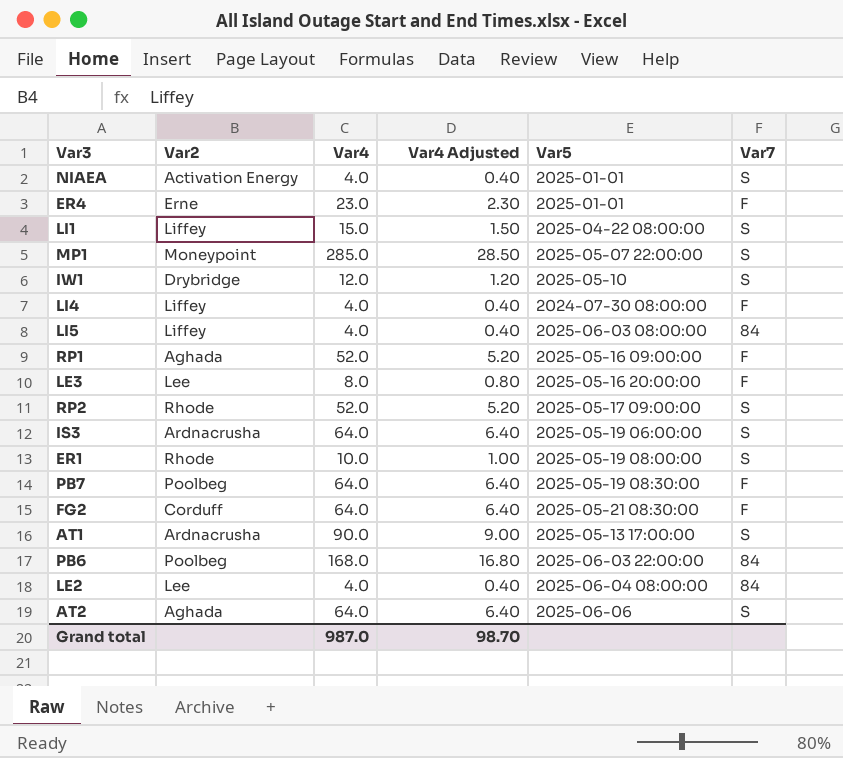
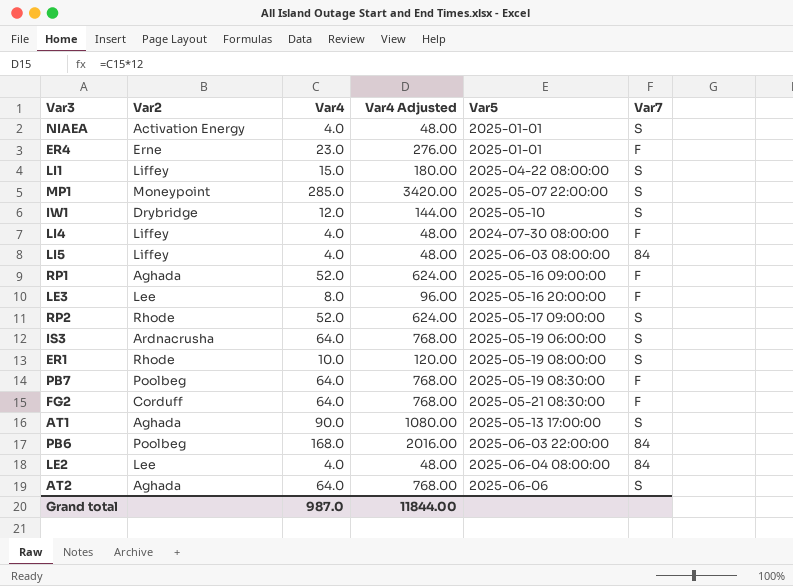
column Var4 Adjusted | formula: [Var4] * 0.1 -> [Var4] * 12
AT1 | Var2: Ardnacrusha -> Aghada
Grand total | Var4 Adjusted: 98.70 -> 11844.00

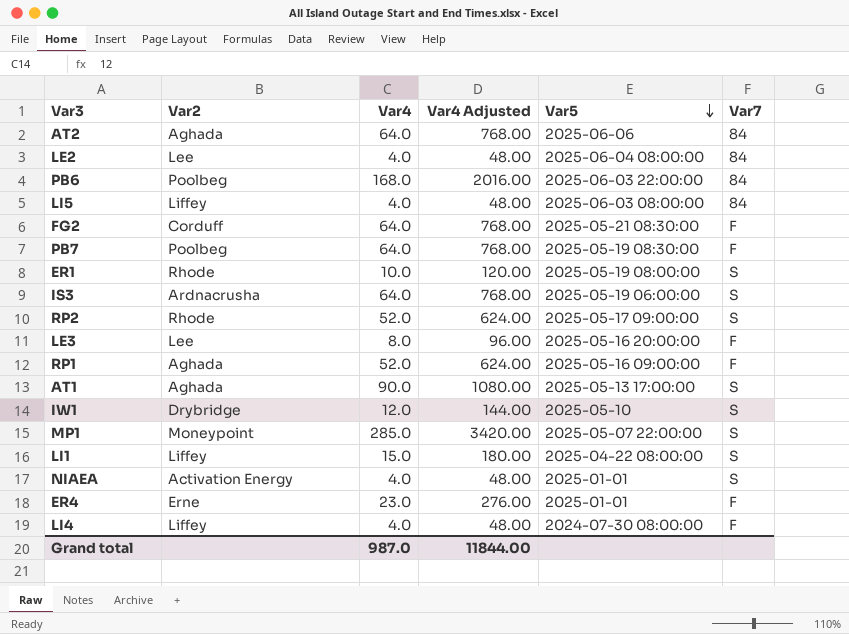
row order: none -> Var5 descending
AT2 | Var7: S -> 84

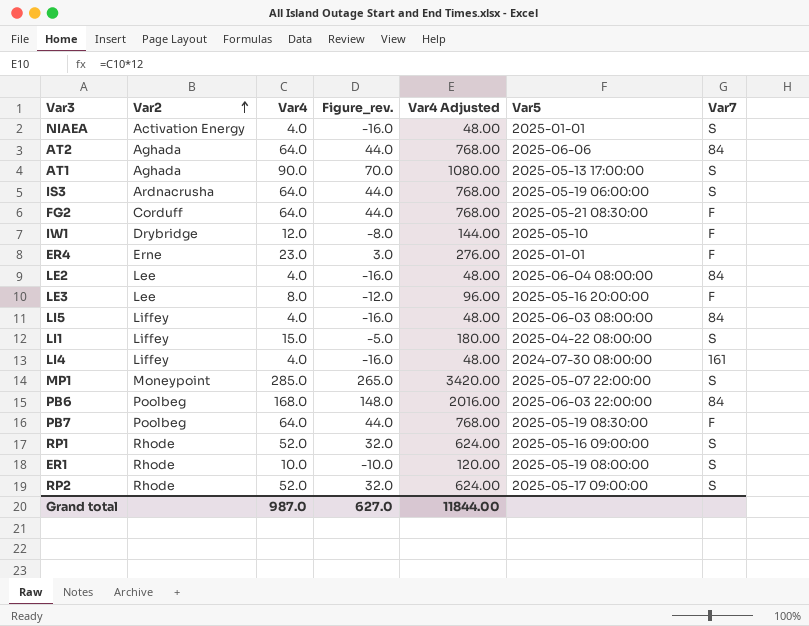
row order: Var5 descending -> Var2 ascending
column Figure_rev. | formula: none -> [Var4] - 20
IW1 | Var7: S -> F
LI4 | Var7: F -> 161
RP1 | Var2: Aghada -> Rhode
RP1 | Var7: F -> S

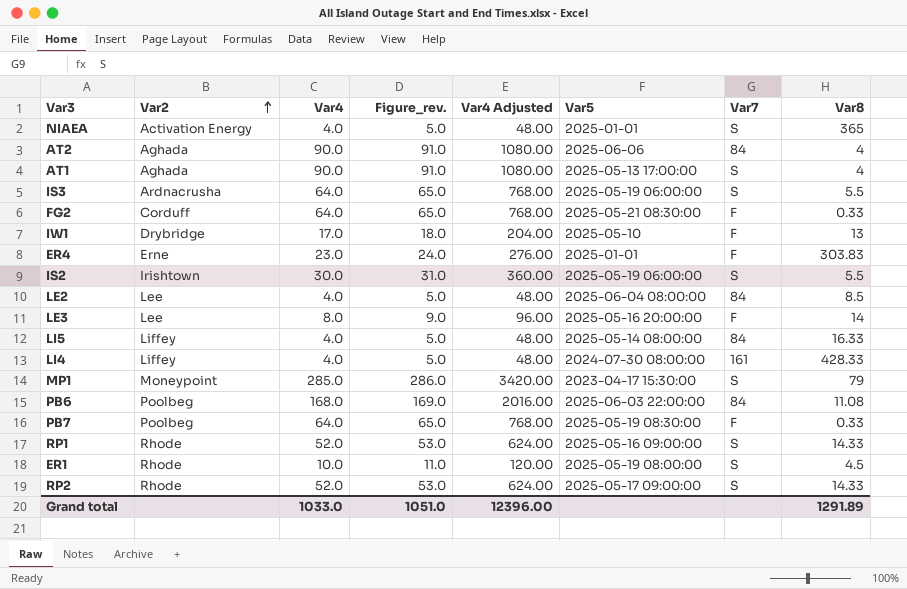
column Figure_rev. | formula: [Var4] - 20 -> [Var4] + 1
column Var8 | position: none -> 8
row LI1: Liffey | 15.0 | -5.0 | 180.00 | 2025-04-22 08:00:00 | S -> none
AT2 | Var4: 64.0 -> 90.0
AT2 | Var4 Adjusted: 768.00 -> 1080.00
IW1 | Var4: 12.0 -> 17.0
IW1 | Var4 Adjusted: 144.00 -> 204.00
row IS2: none -> Irishtown | 30.0 | 31.0 | 360.00 | 2025-05-19 06:00:00 | S | 5.5
LI5 | Var5: 2025-06-03 08:00:00 -> 2025-05-14 08:00:00
MP1 | Var5: 2025-05-07 22:00:00 -> 2023-04-17 15:30:00
Grand total | Var4: 987.0 -> 1033.0
Grand total | Figure_rev.: 627.0 -> 1051.0
Grand total | Var4 Adjusted: 11844.00 -> 12396.00

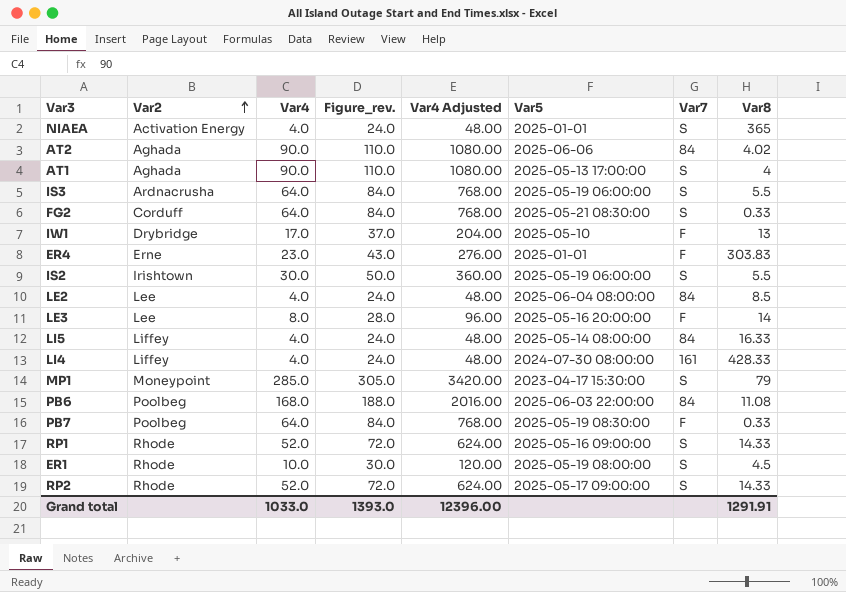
column Figure_rev. | formula: [Var4] + 1 -> [Var4] + 20
AT2 | Var8: 4 -> 4.02
FG2 | Var7: F -> S
Grand total | Figure_rev.: 1051.0 -> 1393.0
Grand total | Var8: 1291.89 -> 1291.91

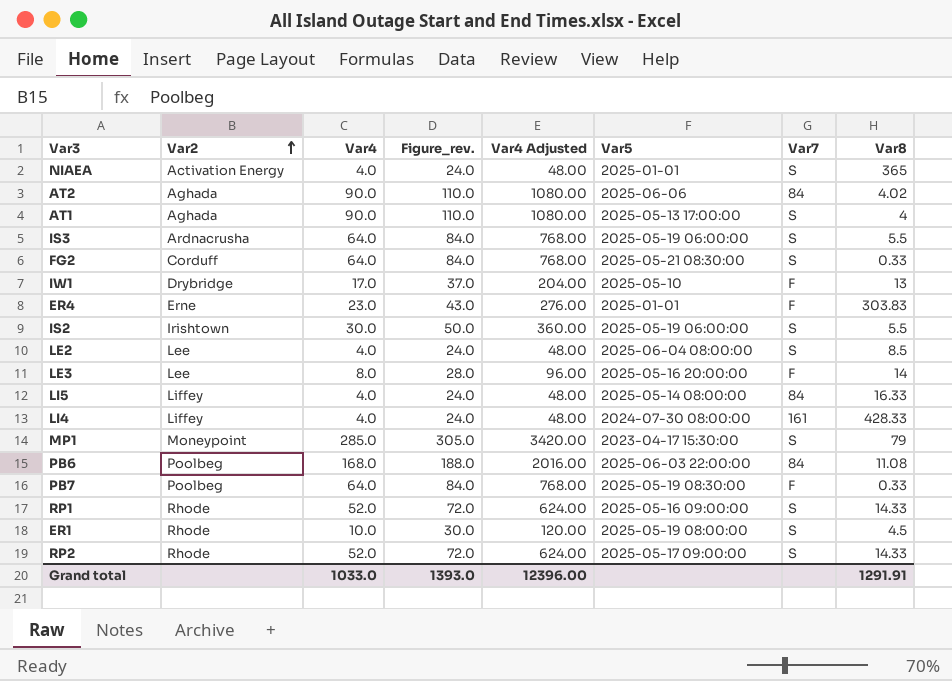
LE2 | Var7: 84 -> S

